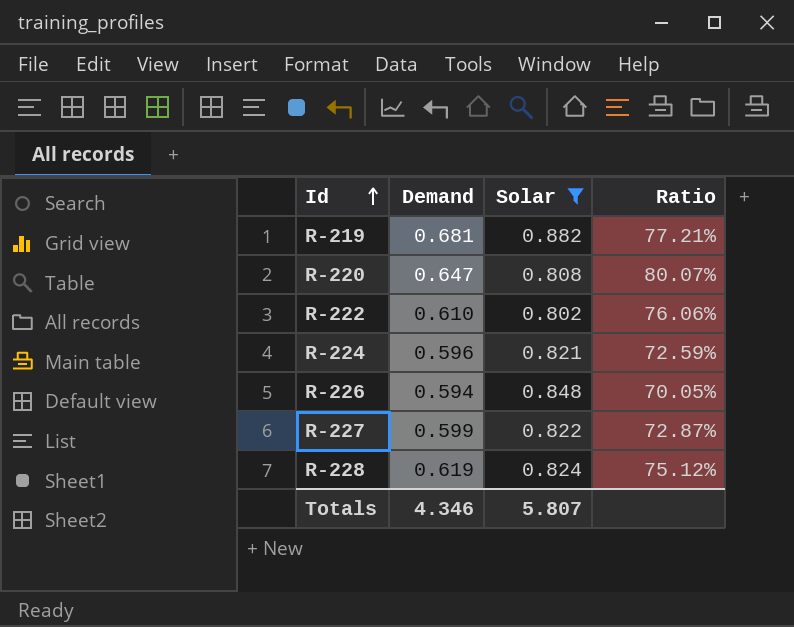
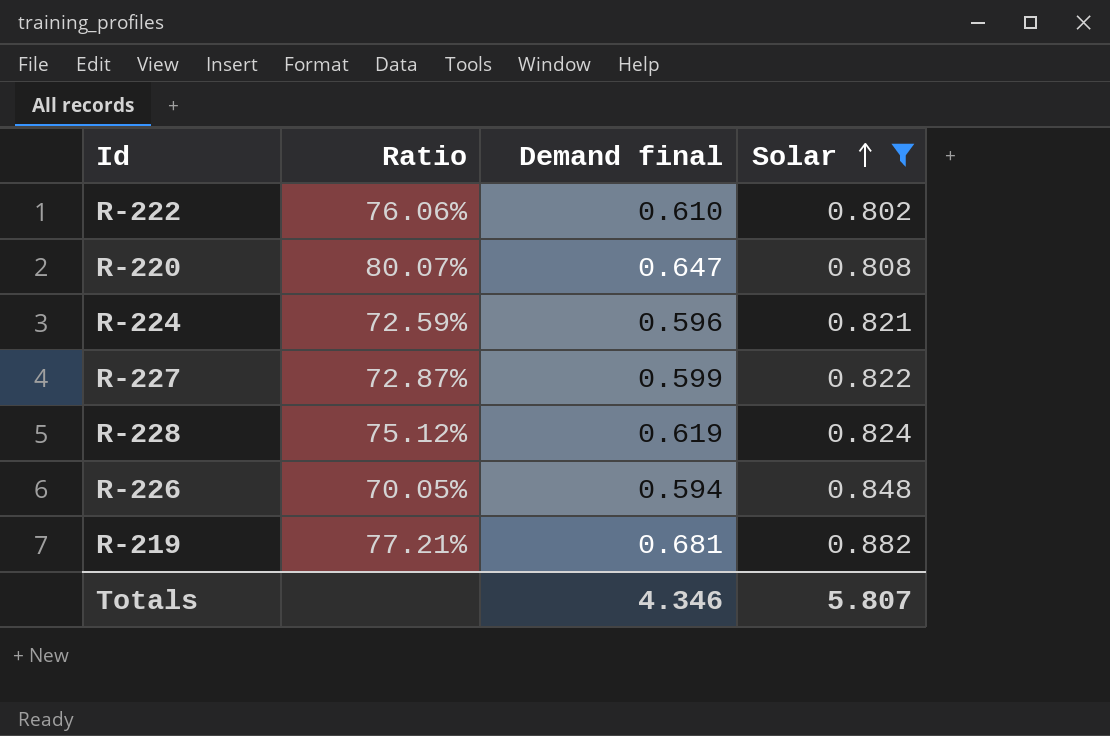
row order: Id ascending -> Solar ascending
column Ratio | position: 4 -> 2
column name: Demand -> Demand final

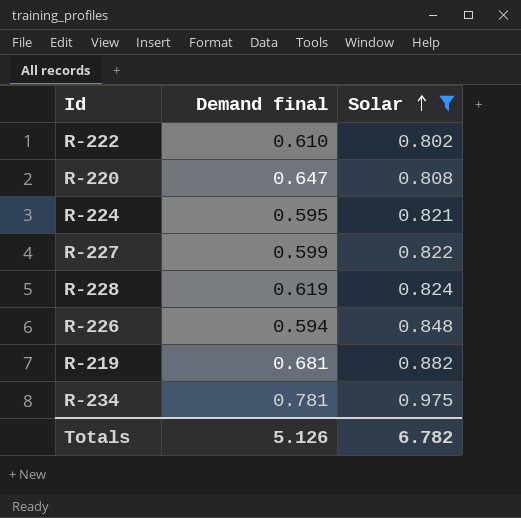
column Ratio | formula: [Demand final] / [Solar] -> none
R-224 | Demand final: 0.596 -> 0.595
row R-234: none -> 0.781 | 0.975
Totals | Demand final: 4.346 -> 5.126
Totals | Solar: 5.807 -> 6.782

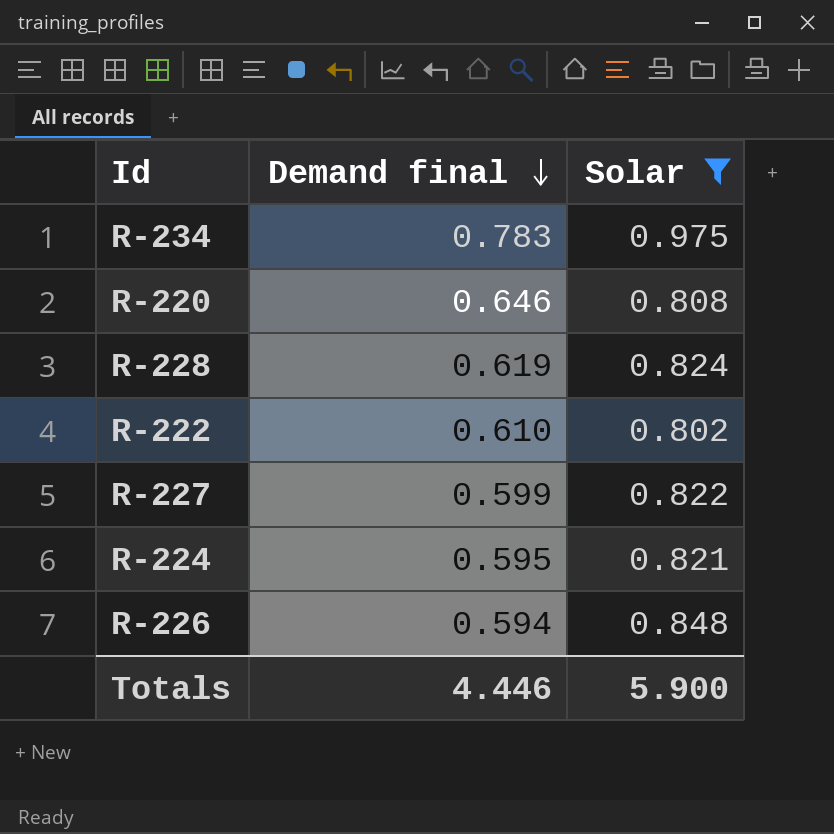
row order: Solar ascending -> Demand final descending
row R-219: 0.681 | 0.882 -> none
R-234 | Demand final: 0.781 -> 0.783
R-220 | Demand final: 0.647 -> 0.646
Totals | Demand final: 5.126 -> 4.446
Totals | Solar: 6.782 -> 5.900

